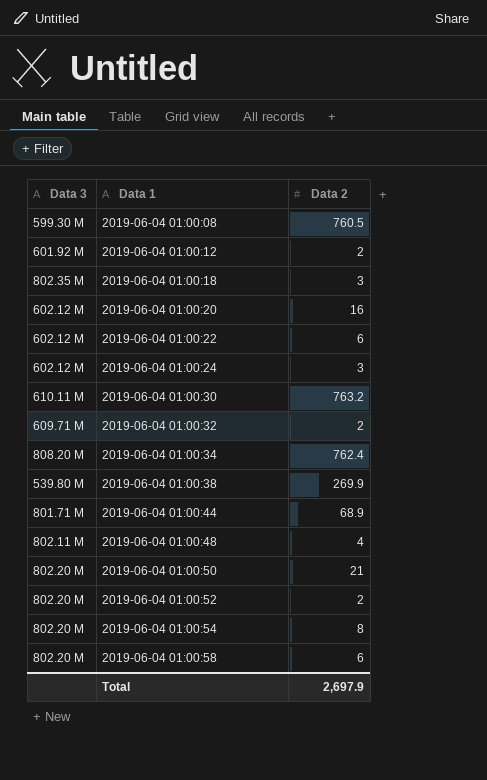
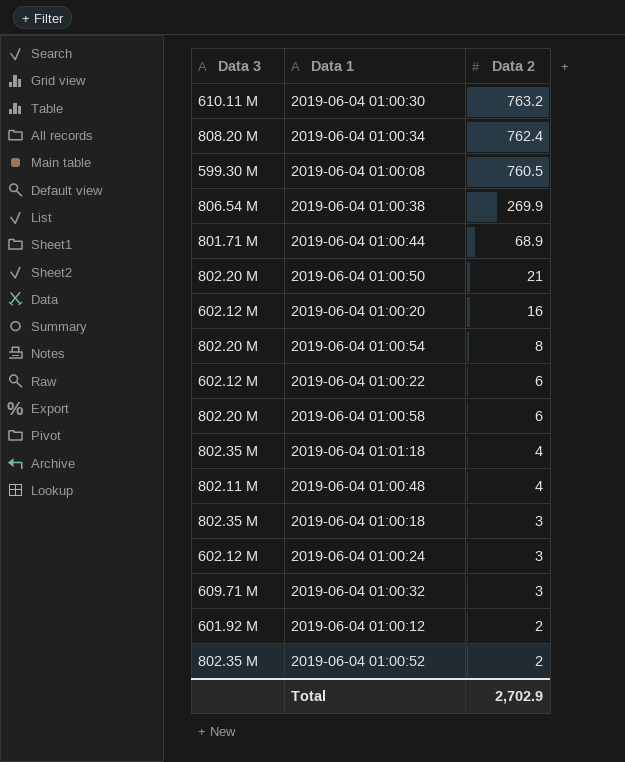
row order: Data 1 ascending -> Data 2 descending
2019-06-04 01:00:38 | Data 3: 539.80 M -> 806.54 M
row 2019-06-04 01:01:18: none -> 802.35 M | 4
2019-06-04 01:00:32 | Data 2: 2 -> 3
2019-06-04 01:00:52 | Data 3: 802.20 M -> 802.35 M
Total | Data 2: 2,697.9 -> 2,702.9

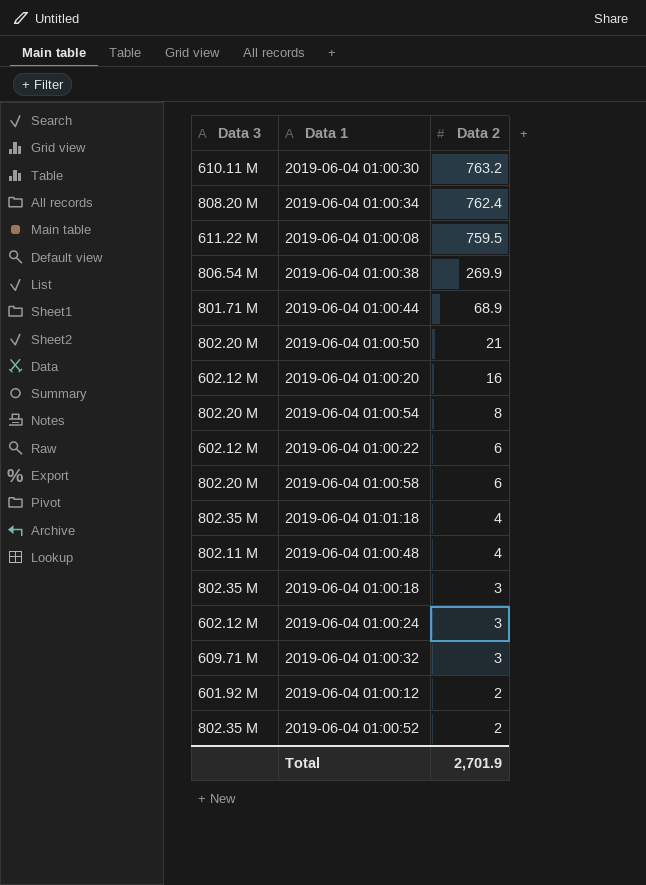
2019-06-04 01:00:08 | Data 3: 599.30 M -> 611.22 M
2019-06-04 01:00:08 | Data 2: 760.5 -> 759.5
Total | Data 2: 2,702.9 -> 2,701.9

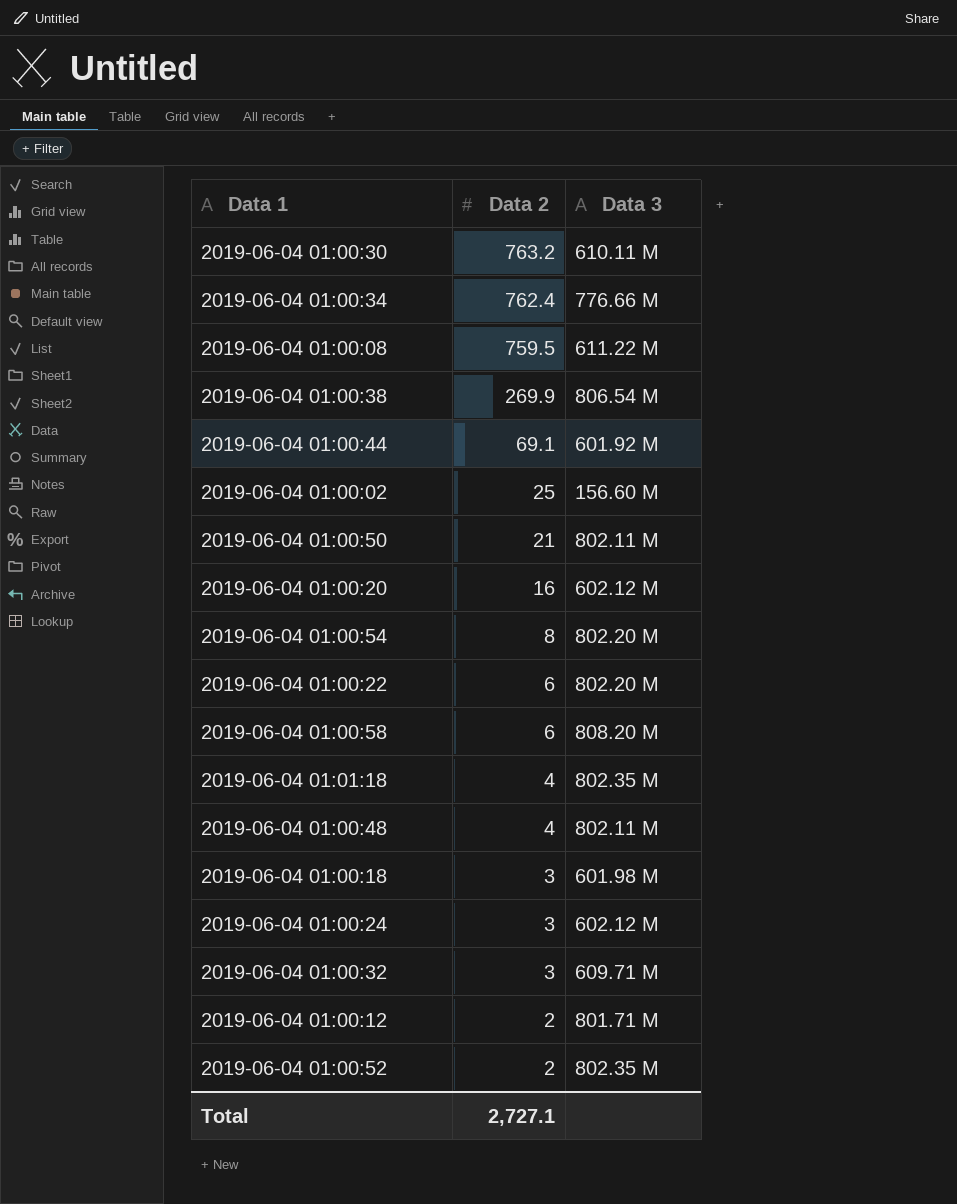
column Data 3 | position: 1 -> 3
2019-06-04 01:00:34 | Data 3: 808.20 M -> 776.66 M
2019-06-04 01:00:44 | Data 2: 68.9 -> 69.1
2019-06-04 01:00:44 | Data 3: 801.71 M -> 601.92 M
row 2019-06-04 01:00:02: none -> 25 | 156.60 M
2019-06-04 01:00:50 | Data 3: 802.20 M -> 802.11 M
2019-06-04 01:00:22 | Data 3: 602.12 M -> 802.20 M
2019-06-04 01:00:58 | Data 3: 802.20 M -> 808.20 M
2019-06-04 01:00:18 | Data 3: 802.35 M -> 601.98 M
2019-06-04 01:00:12 | Data 3: 601.92 M -> 801.71 M
Total | Data 2: 2,701.9 -> 2,727.1

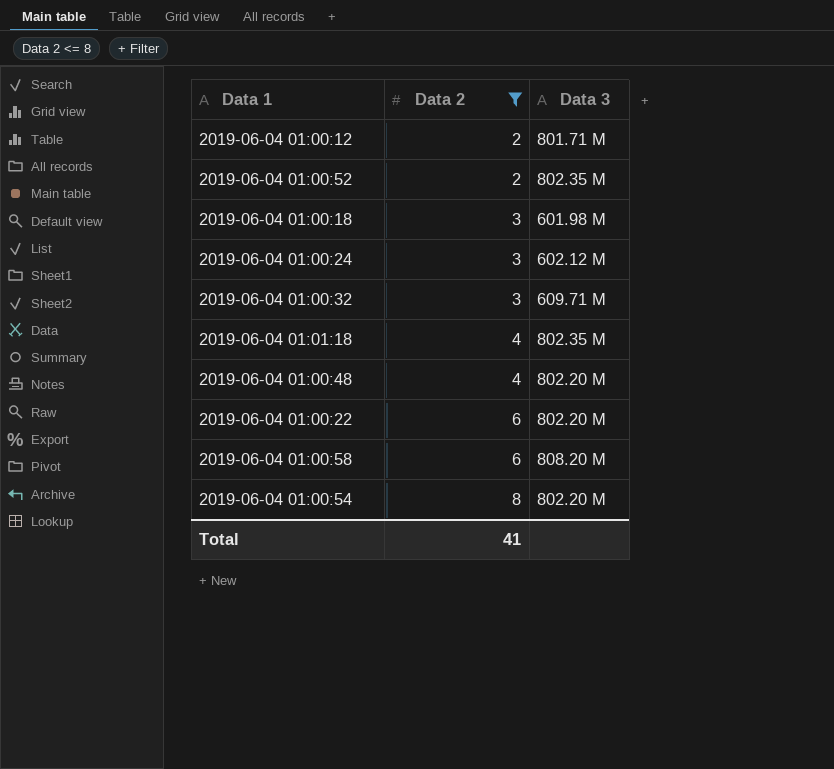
filter: none -> Data 2 <= 8
row order: Data 2 descending -> Data 2 ascending
2019-06-04 01:00:48 | Data 3: 802.11 M -> 802.20 M
Total | Data 2: 2,727.1 -> 41

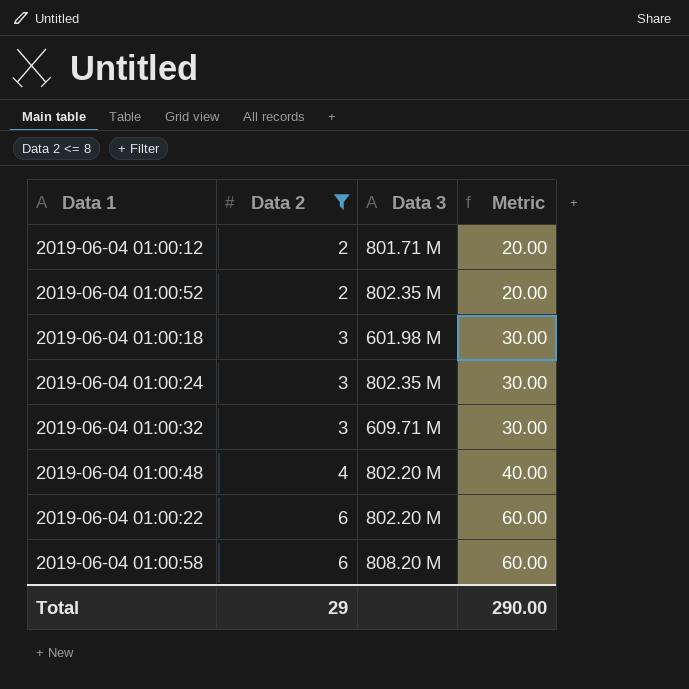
column Metric | formula: none -> [Data 2] * 10
row 2019-06-04 01:01:18: 4 | 802.35 M -> none
row 2019-06-04 01:00:54: 8 | 802.20 M -> none
2019-06-04 01:00:24 | Data 3: 602.12 M -> 802.35 M
Total | Data 2: 41 -> 29

